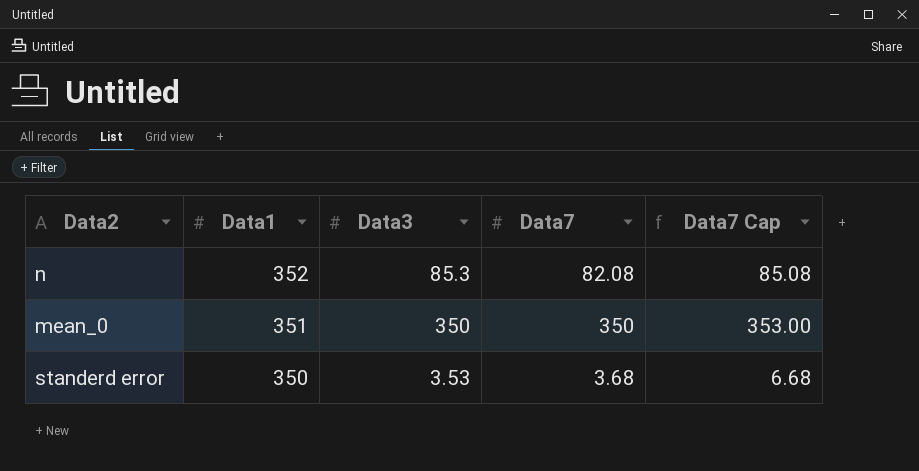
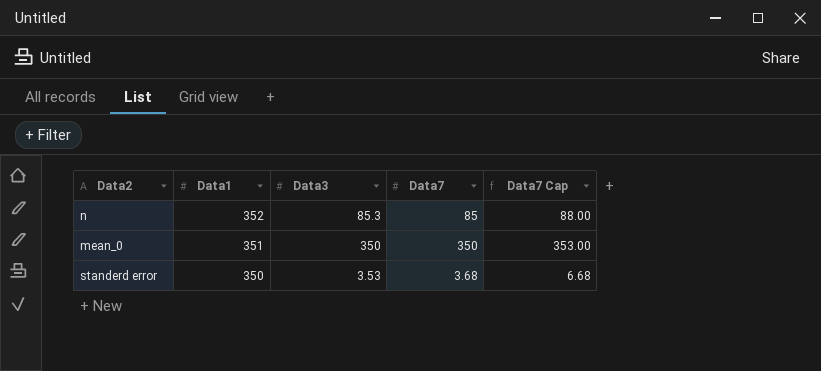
n | Data7: 82.08 -> 85
n | Data7 Cap: 85.08 -> 88.00

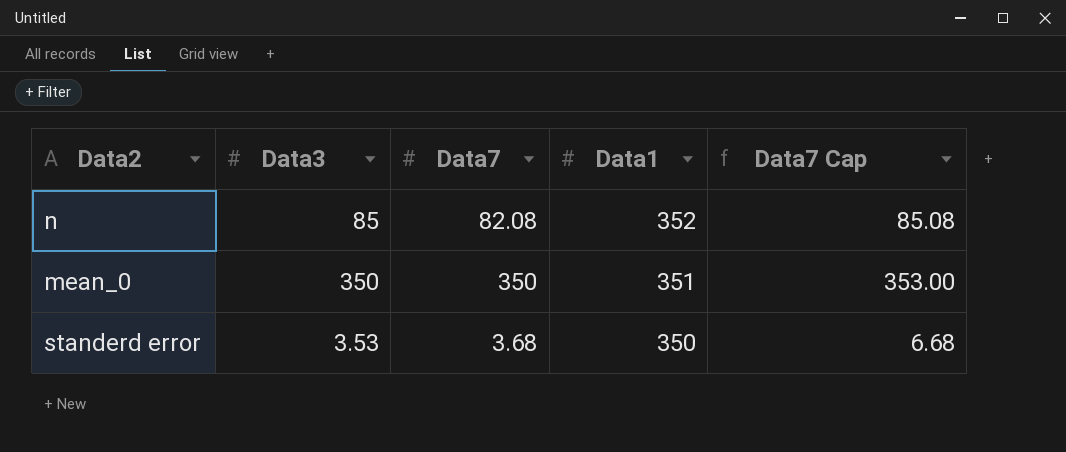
column Data1 | position: 2 -> 4
n | Data3: 85.3 -> 85
n | Data7: 85 -> 82.08
n | Data7 Cap: 88.00 -> 85.08

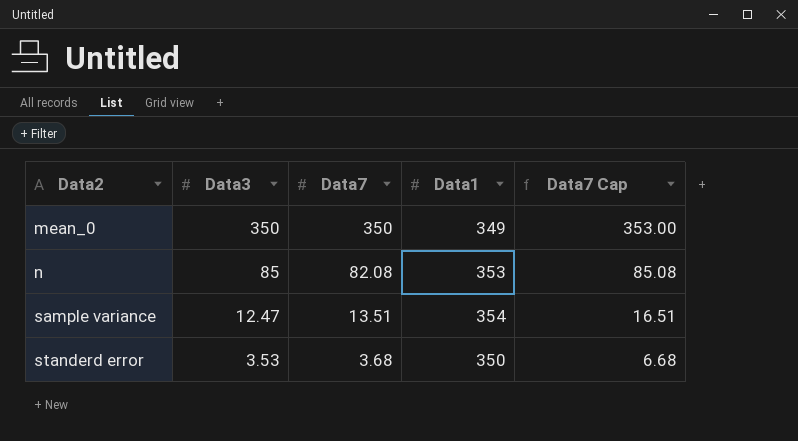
row order: Data1 descending -> Data2 ascending
mean_0 | Data1: 351 -> 349
n | Data1: 352 -> 353
row sample variance: none -> 12.47 | 13.51 | 354 | 16.51

